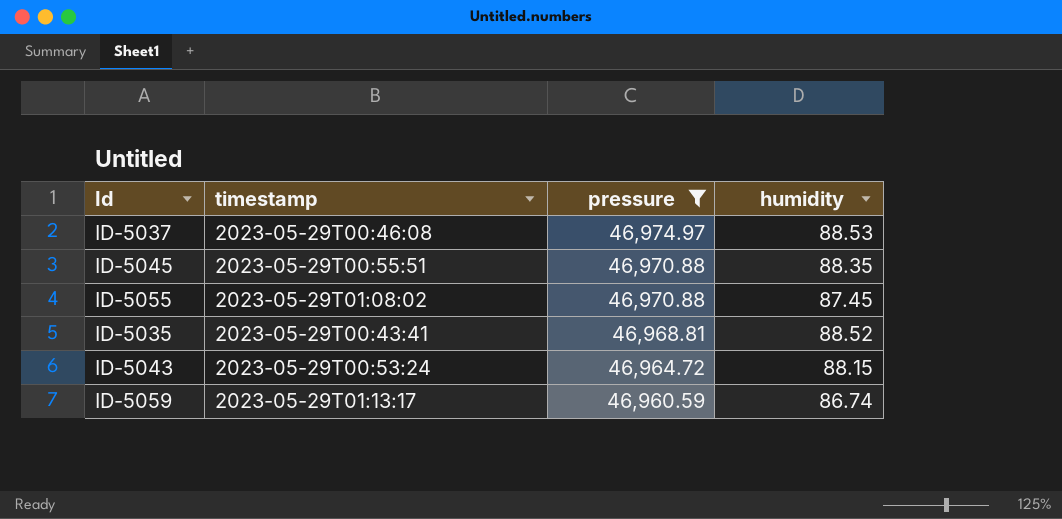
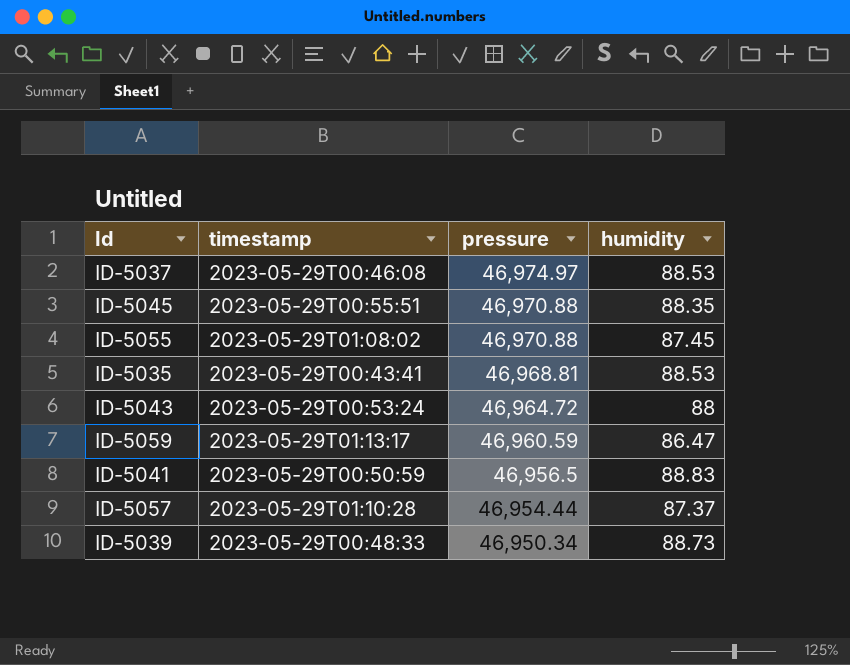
filter: pressure >= 46,960.59 -> none
ID-5035 | humidity: 88.52 -> 88.53
ID-5043 | humidity: 88.15 -> 88
ID-5059 | humidity: 86.74 -> 86.47

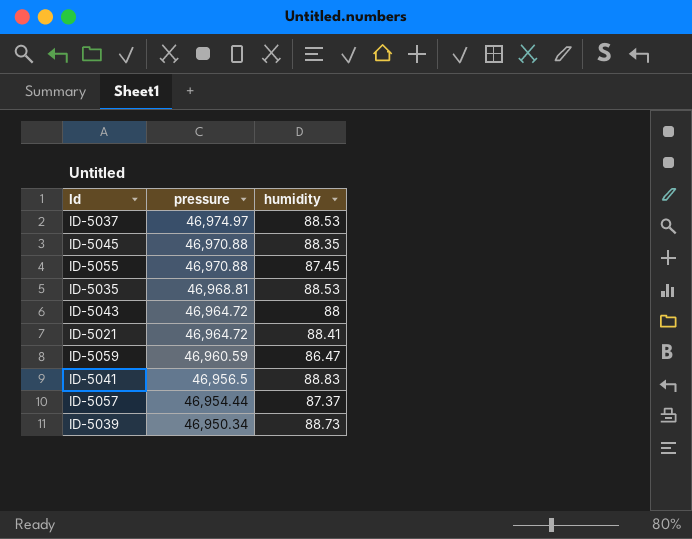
column timestamp | position: 2 -> none
row ID-5021: none -> 46,964.72 | 88.41

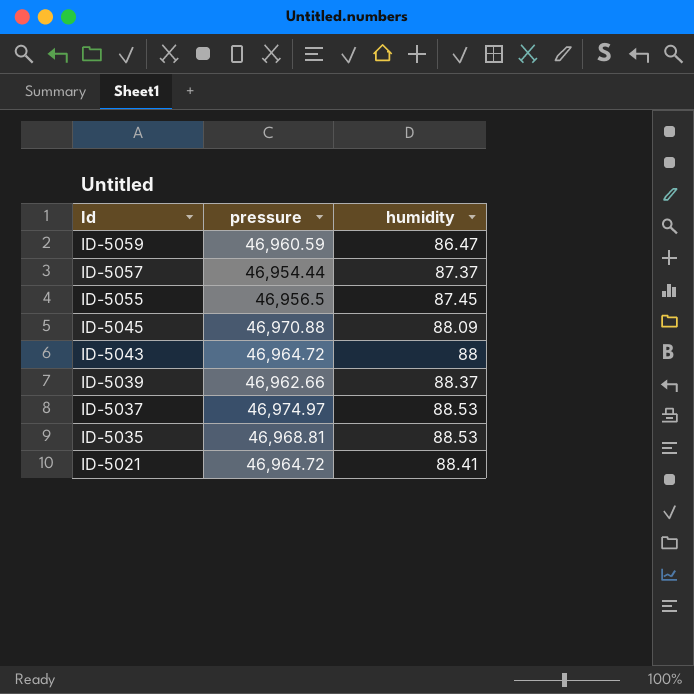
row order: pressure descending -> Id descending
row ID-5041: 46,956.5 | 88.83 -> none
ID-5055 | pressure: 46,970.88 -> 46,956.5
ID-5045 | humidity: 88.35 -> 88.09
ID-5039 | pressure: 46,950.34 -> 46,962.66
ID-5039 | humidity: 88.73 -> 88.37

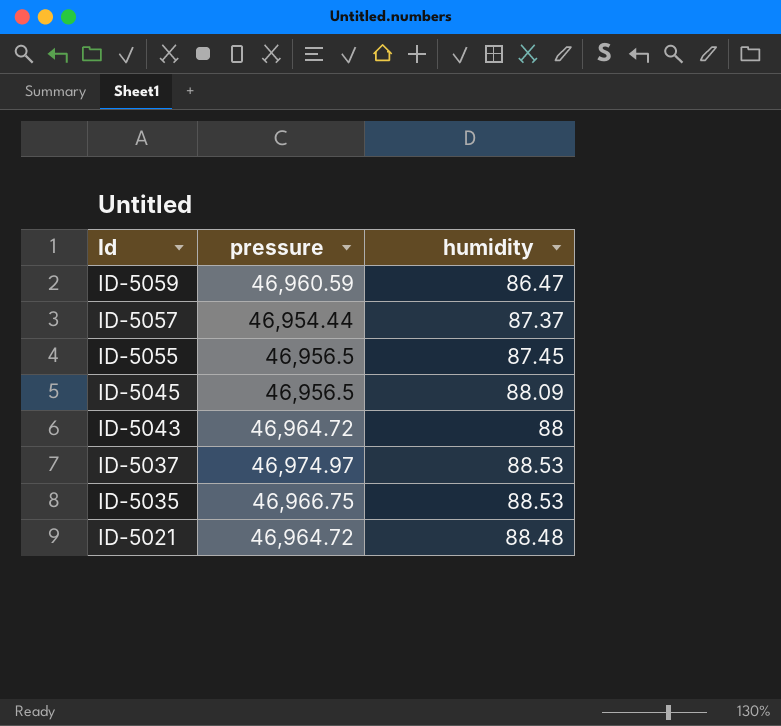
row ID-5039: 46,962.66 | 88.37 -> none
ID-5045 | pressure: 46,970.88 -> 46,956.5
ID-5035 | pressure: 46,968.81 -> 46,966.75
ID-5021 | humidity: 88.41 -> 88.48

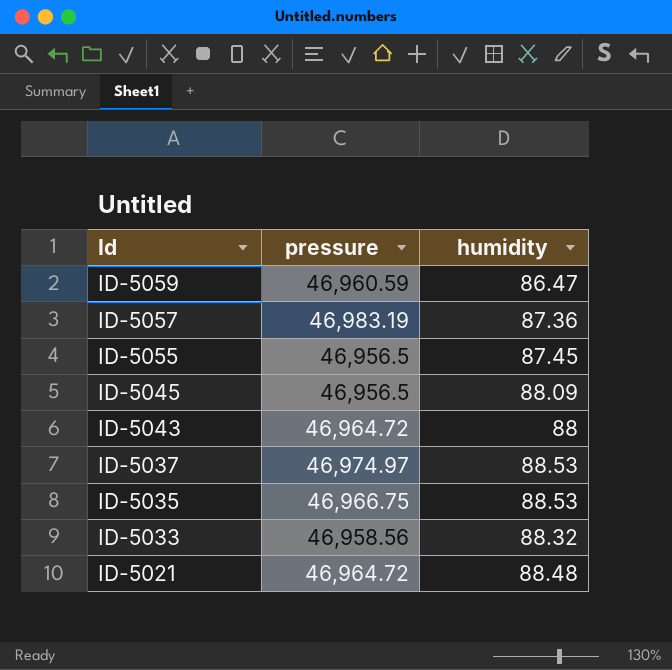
ID-5057 | pressure: 46,954.44 -> 46,983.19
ID-5057 | humidity: 87.37 -> 87.36
row ID-5033: none -> 46,958.56 | 88.32

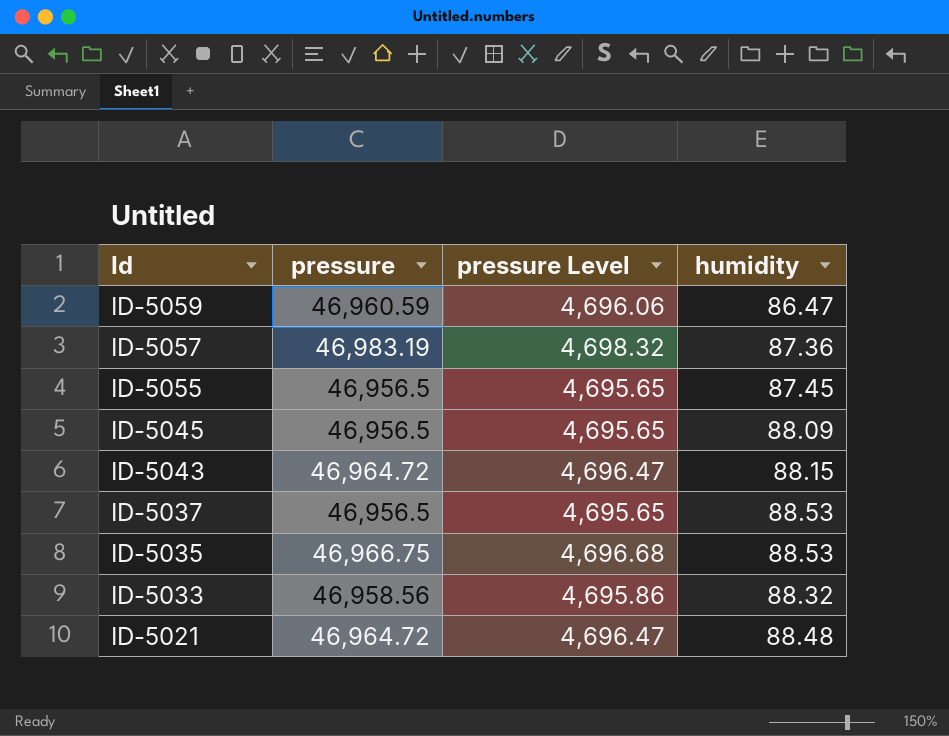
column pressure Level | formula: none -> [pressure] * 0.1
ID-5043 | humidity: 88 -> 88.15
ID-5037 | pressure: 46,974.97 -> 46,956.5

